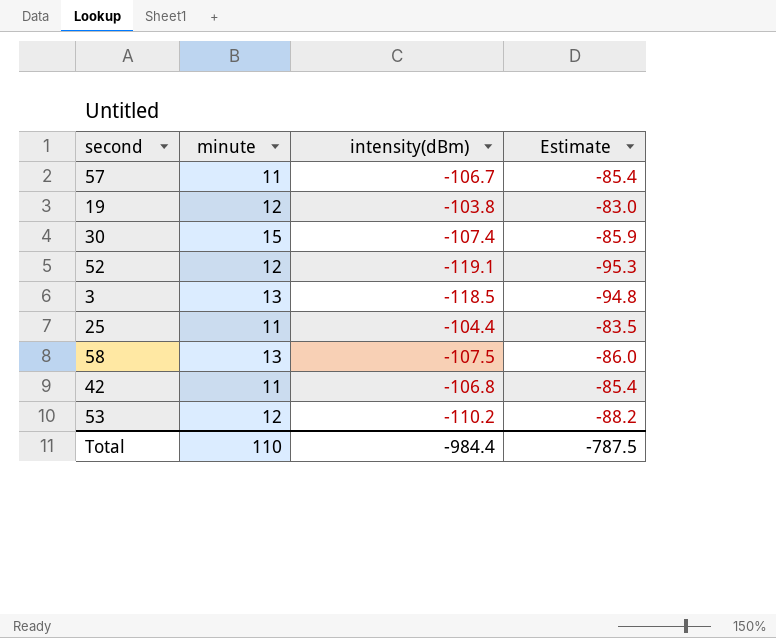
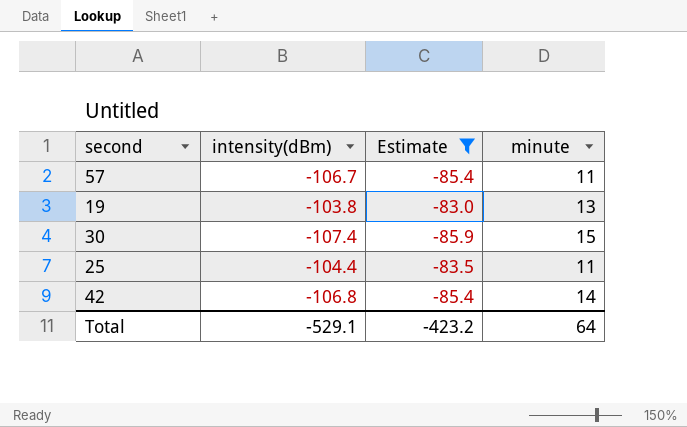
filter: none -> Estimate >= -85.9
column minute | position: 2 -> 4
19 | minute: 12 -> 13
42 | minute: 11 -> 14
Total | intensity(dBm): -984.4 -> -529.1
Total | Estimate: -787.5 -> -423.2
Total | minute: 110 -> 64

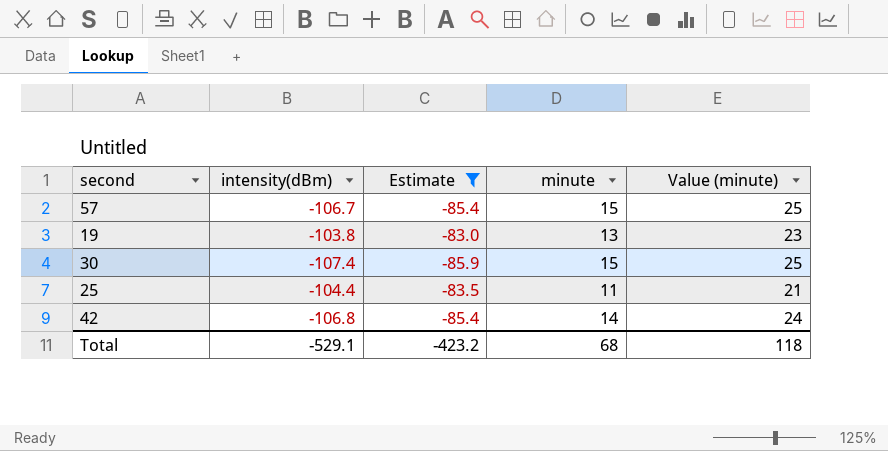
column Value (minute) | formula: none -> [minute] + 10
57 | minute: 11 -> 15
Total | minute: 64 -> 68

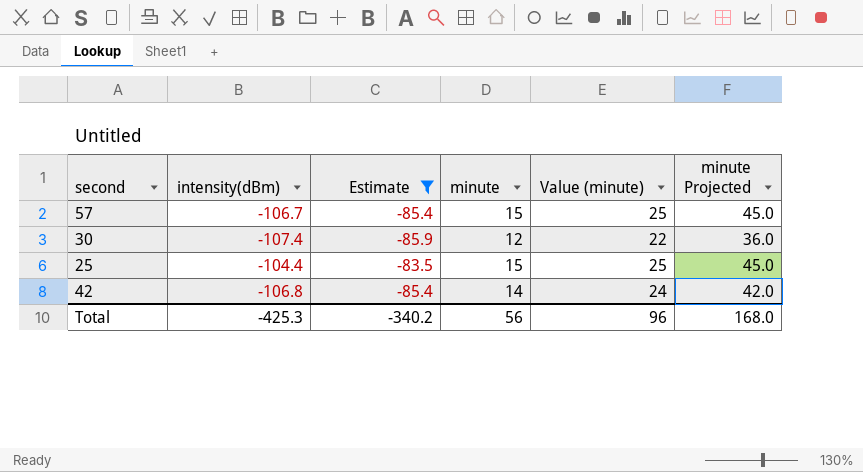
column minute Projected | formula: none -> [minute] * 3
row 19: -103.8 | -83.0 | 13 | 23 -> none
30 | minute: 15 -> 12
30 | Value (minute): 25 -> 22
25 | minute: 11 -> 15
25 | Value (minute): 21 -> 25
Total | intensity(dBm): -529.1 -> -425.3
Total | Estimate: -423.2 -> -340.2
Total | minute: 68 -> 56
Total | Value (minute): 118 -> 96

